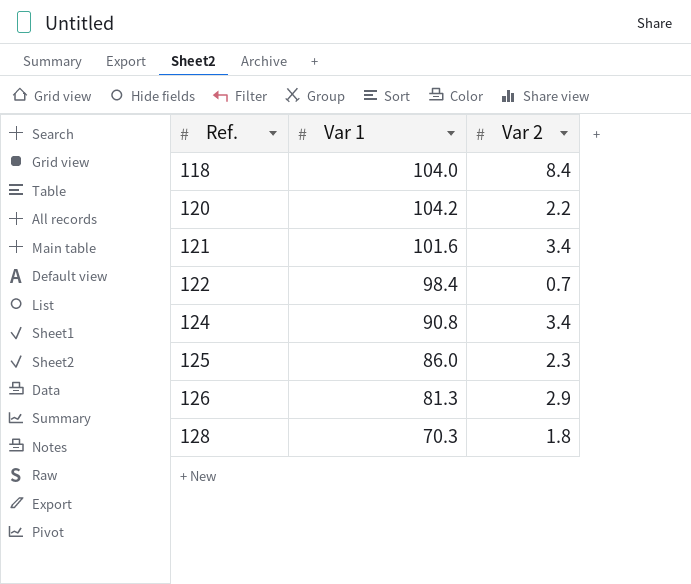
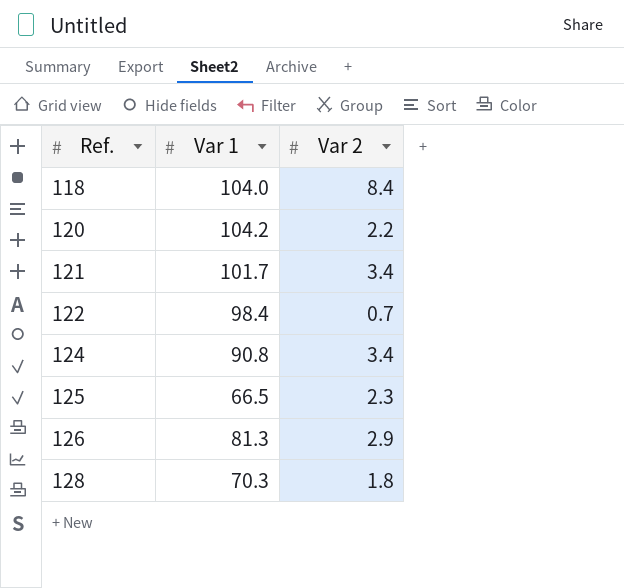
121 | Var 1: 101.6 -> 101.7
125 | Var 1: 86.0 -> 66.5

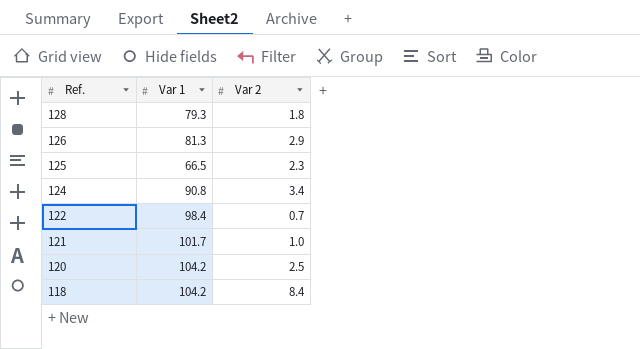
row order: Ref. ascending -> Ref. descending
128 | Var 1: 70.3 -> 79.3
121 | Var 2: 3.4 -> 1.0
120 | Var 2: 2.2 -> 2.5
118 | Var 1: 104.0 -> 104.2

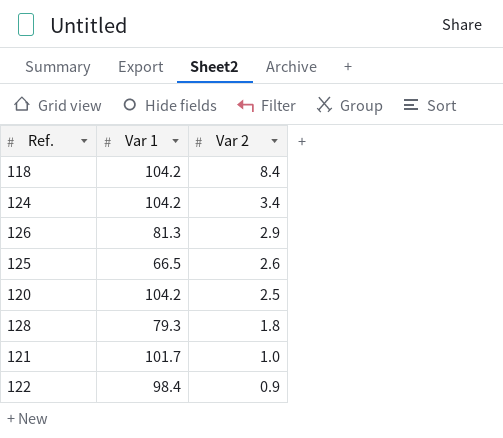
row order: Ref. descending -> Var 2 descending
124 | Var 1: 90.8 -> 104.2
125 | Var 2: 2.3 -> 2.6
122 | Var 2: 0.7 -> 0.9

